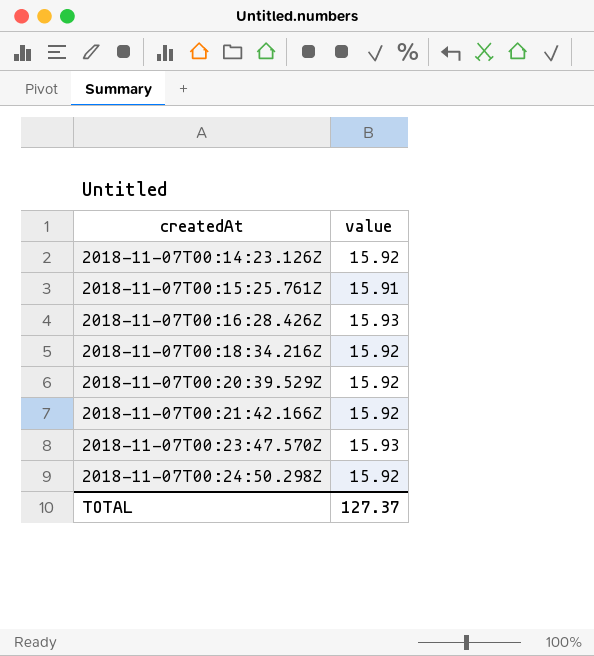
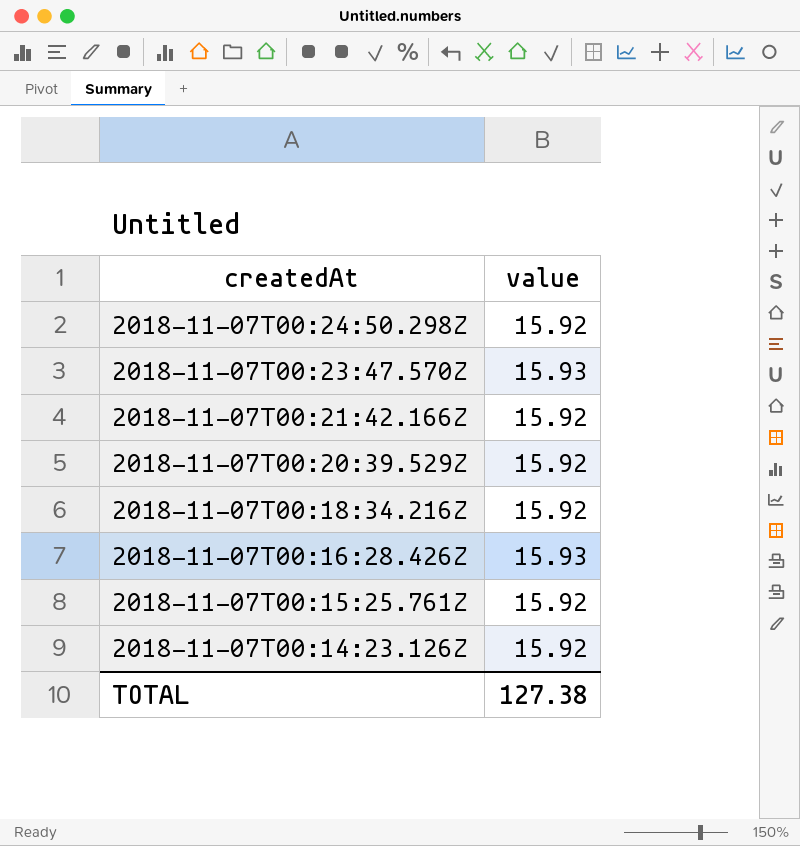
row order: createdAt ascending -> createdAt descending
2018-11-07T00:15:25.761Z | value: 15.91 -> 15.92
TOTAL | value: 127.37 -> 127.38

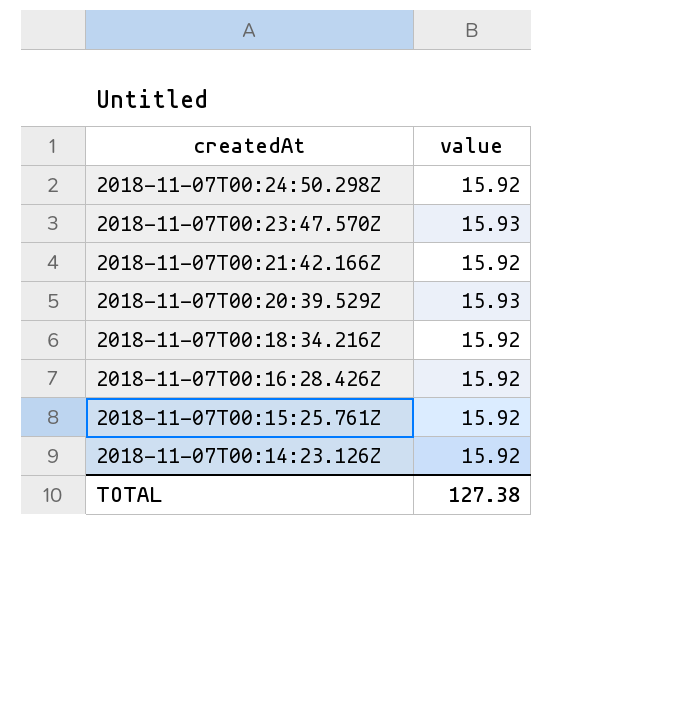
2018-11-07T00:20:39.529Z | value: 15.92 -> 15.93
2018-11-07T00:16:28.426Z | value: 15.93 -> 15.92

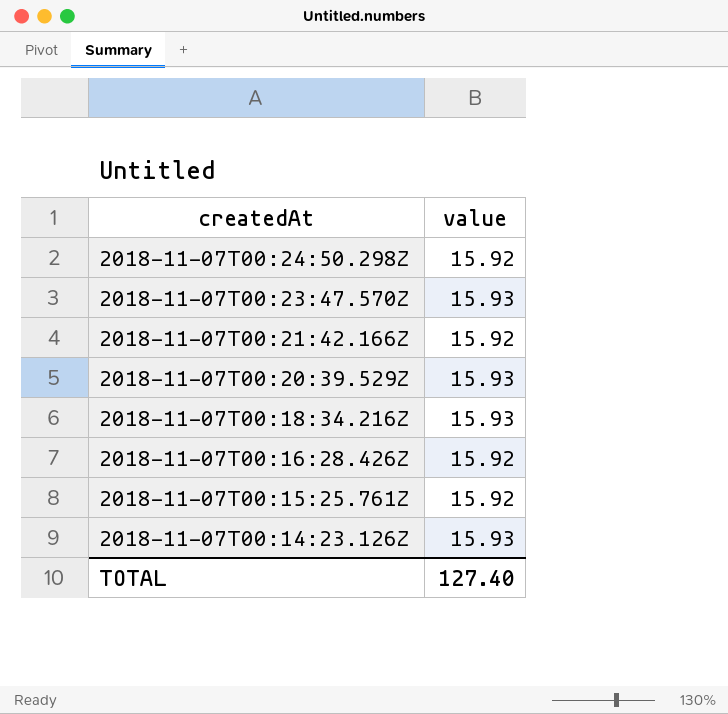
2018-11-07T00:18:34.216Z | value: 15.92 -> 15.93
2018-11-07T00:14:23.126Z | value: 15.92 -> 15.93
TOTAL | value: 127.38 -> 127.40

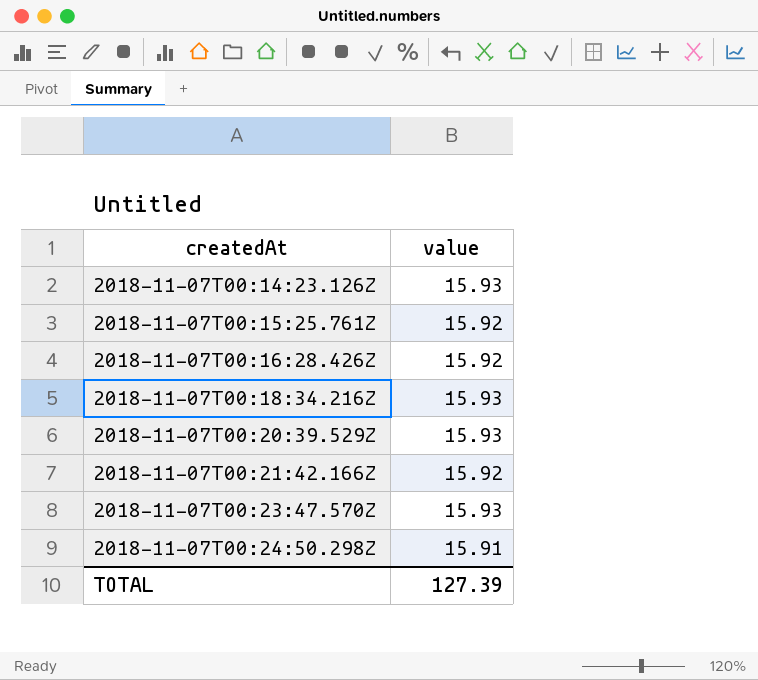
row order: createdAt descending -> createdAt ascending
2018-11-07T00:24:50.298Z | value: 15.92 -> 15.91
TOTAL | value: 127.40 -> 127.39

